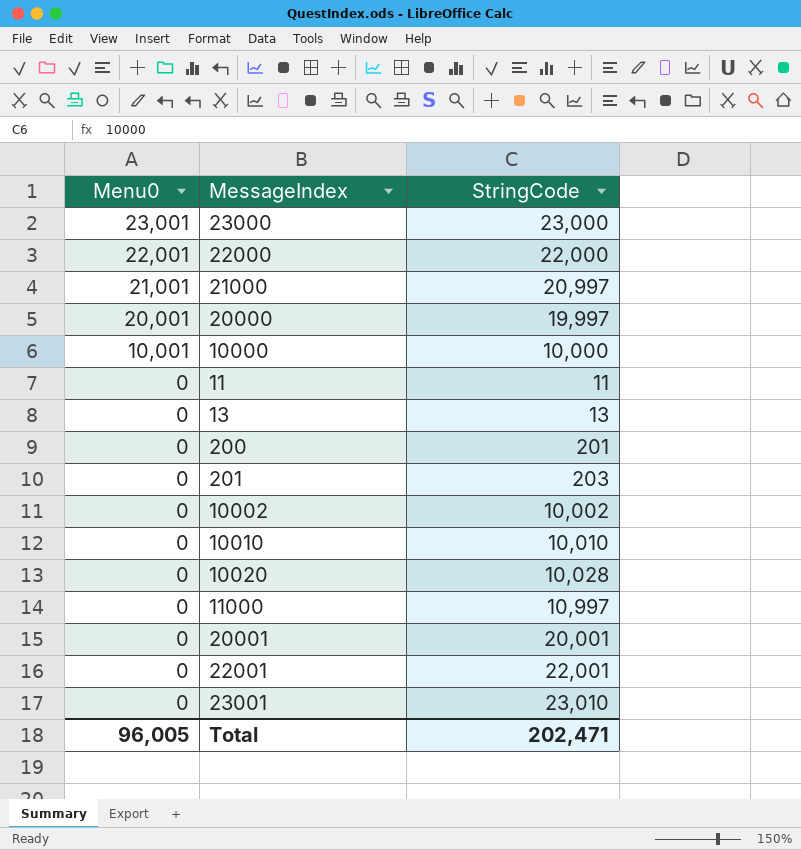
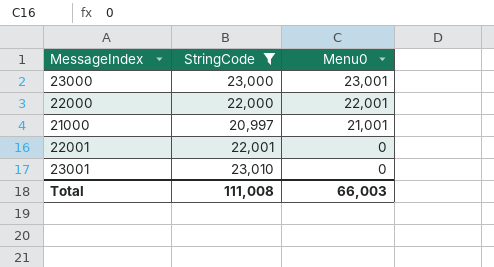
filter: none -> StringCode >= 20,997
column Menu0 | position: 1 -> 3
Total | StringCode: 202,471 -> 111,008
Total | Menu0: 96,005 -> 66,003

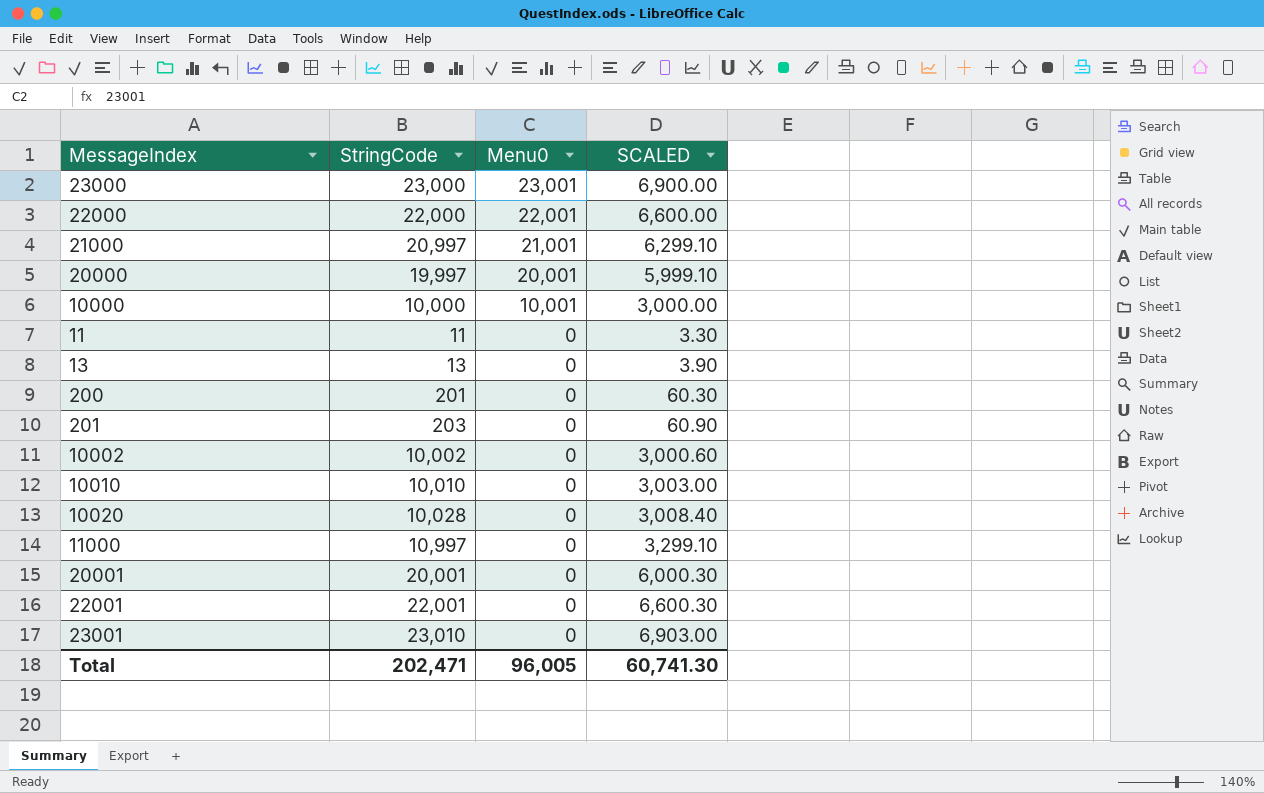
filter: StringCode >= 20,997 -> none
column SCALED | formula: none -> [StringCode] * 0.3
Total | StringCode: 111,008 -> 202,471
Total | Menu0: 66,003 -> 96,005

